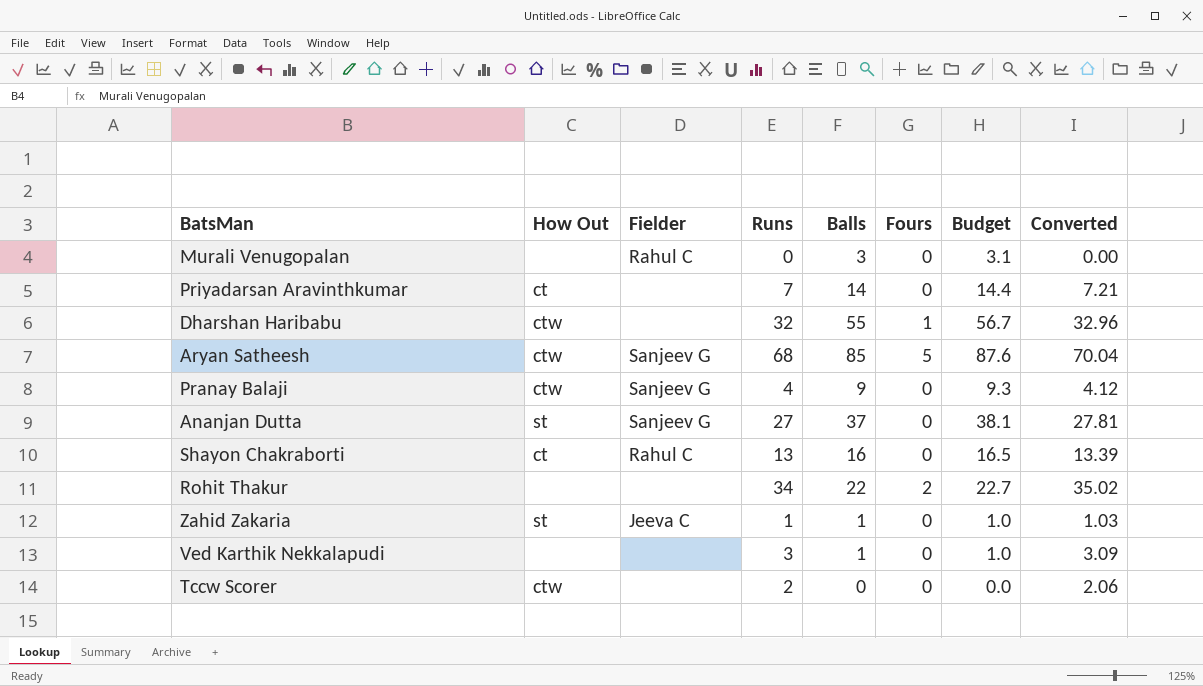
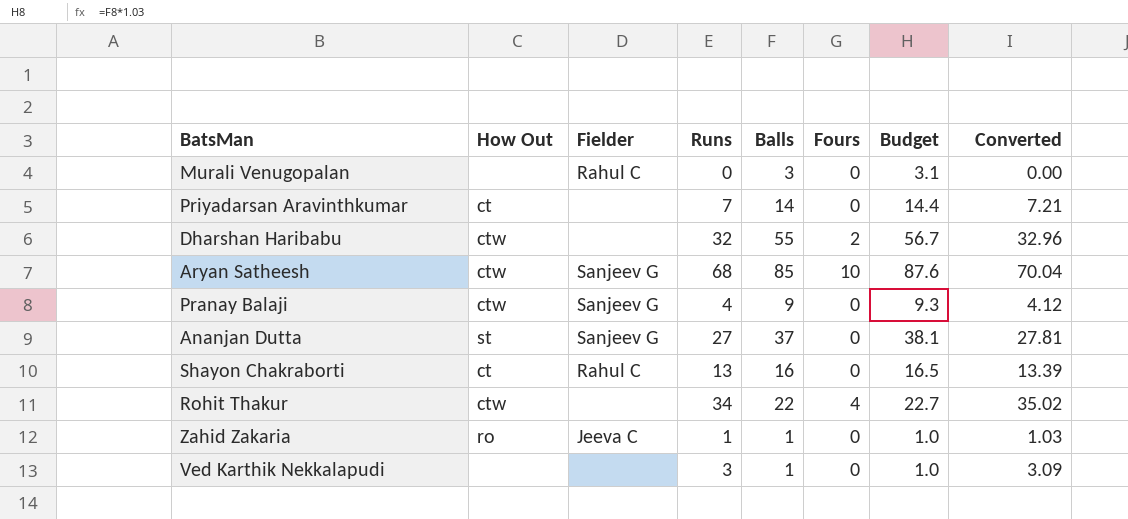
row Tccw Scorer: ctw | none | 2 | 0 | 0 | 0.0 | 2.06 -> none
Dharshan Haribabu | Fours: 1 -> 2
Aryan Satheesh | Fours: 5 -> 10
Rohit Thakur | How Out: none -> ctw
Rohit Thakur | Fours: 2 -> 4
Zahid Zakaria | How Out: st -> ro

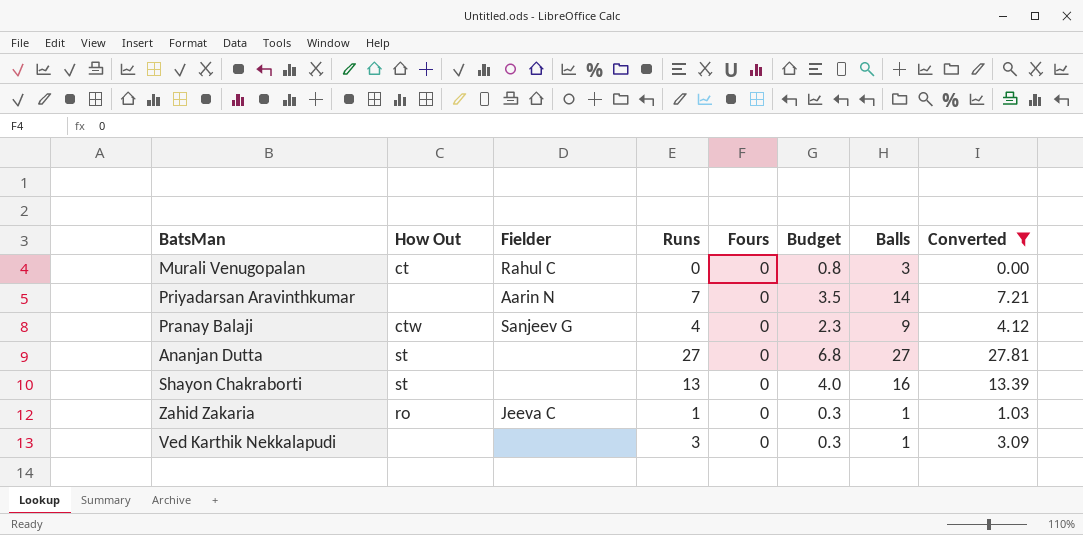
filter: none -> Converted <= 27.81
column Budget | formula: [Balls] * 1.03 -> [Balls] * 0.25
column Balls | position: 5 -> 7
Murali Venugopalan | How Out: none -> ct
Priyadarsan Aravinthkumar | How Out: ct -> none
Priyadarsan Aravinthkumar | Fielder: none -> Aarin N
Ananjan Dutta | Fielder: Sanjeev G -> none
Ananjan Dutta | Balls: 37 -> 27
Shayon Chakraborti | How Out: ct -> st
Shayon Chakraborti | Fielder: Rahul C -> none

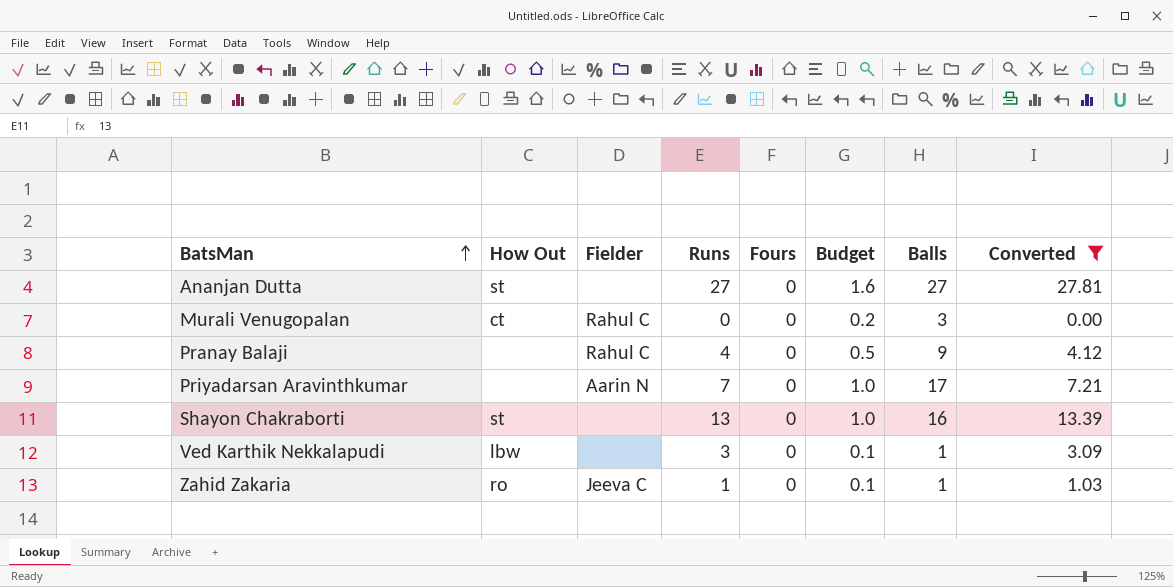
row order: none -> BatsMan ascending
column Budget | formula: [Balls] * 0.25 -> [Balls] * 0.06
Pranay Balaji | How Out: ctw -> none
Pranay Balaji | Fielder: Sanjeev G -> Rahul C
Priyadarsan Aravinthkumar | Balls: 14 -> 17
Ved Karthik Nekkalapudi | How Out: none -> lbw

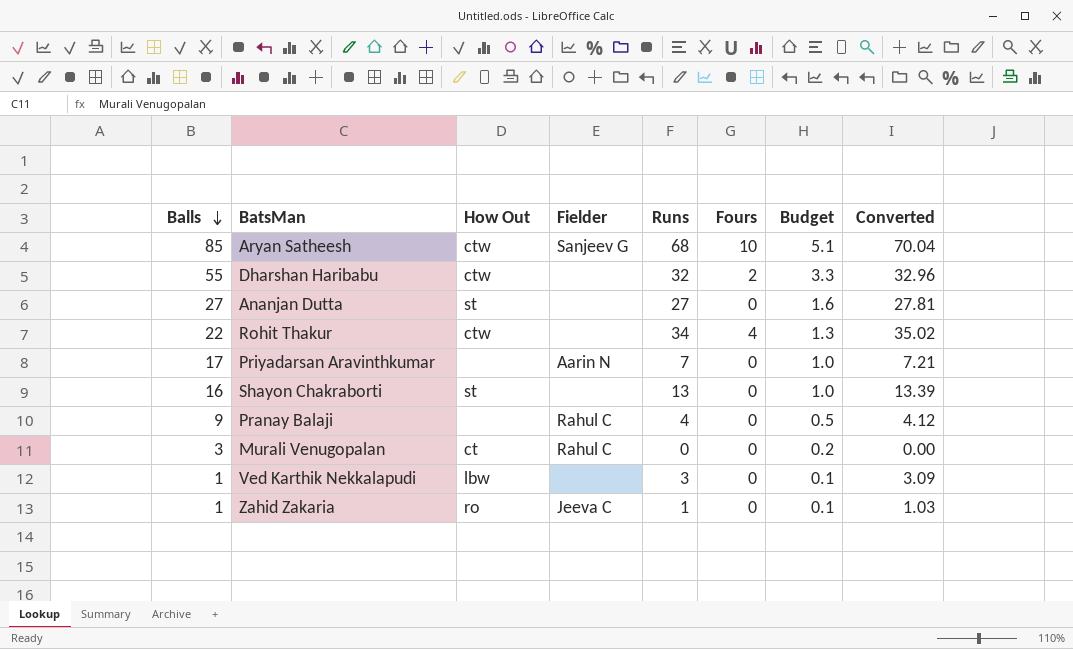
filter: Converted <= 27.81 -> none
row order: BatsMan ascending -> Balls descending
column Balls | position: 7 -> 1

